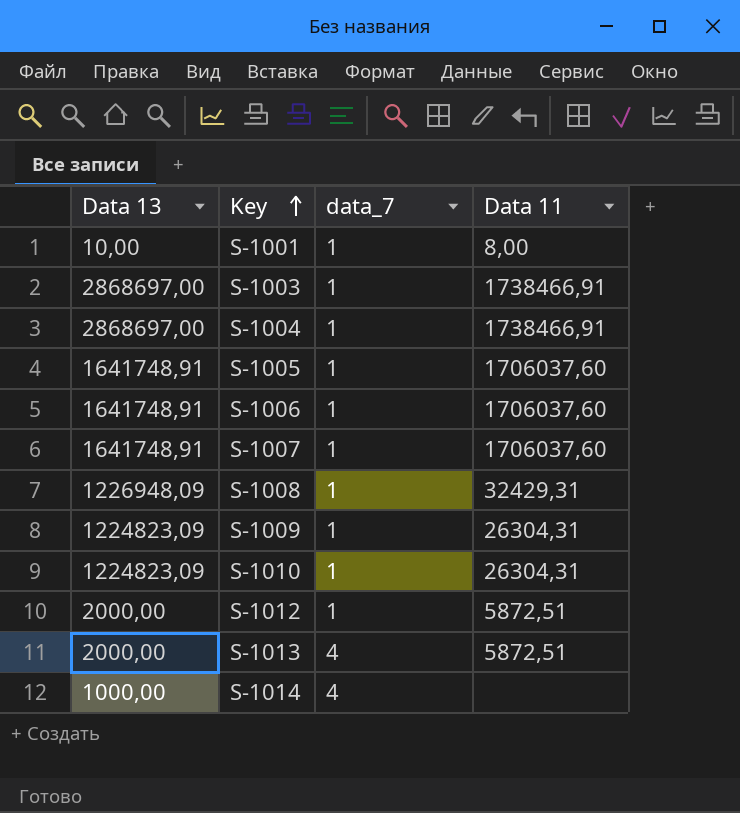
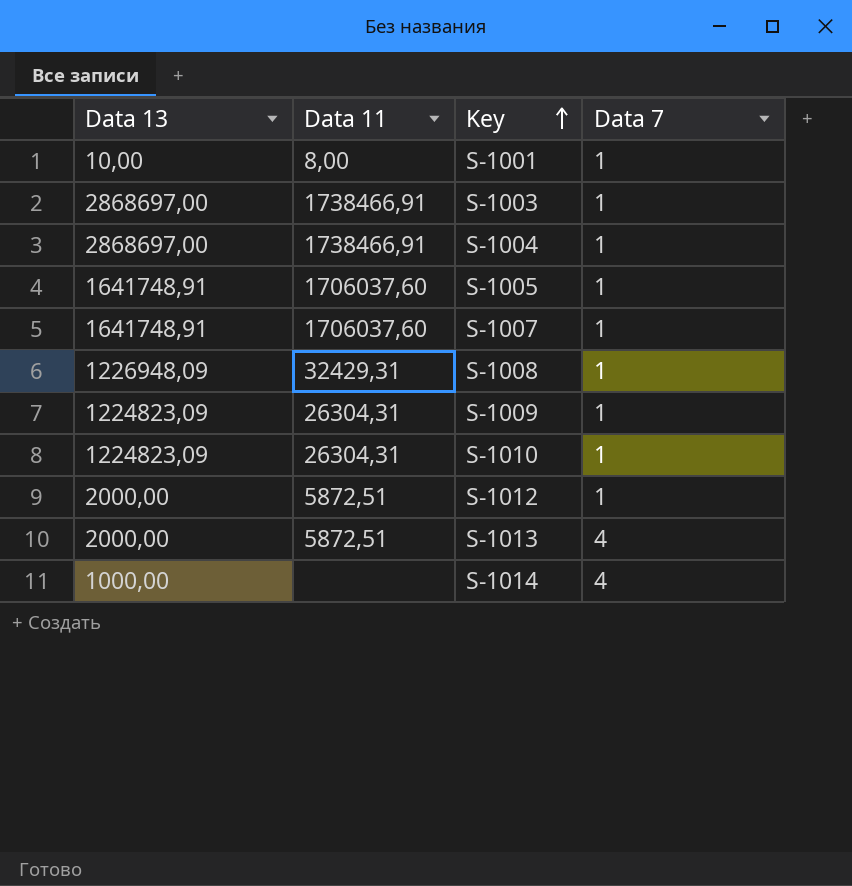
column Data 11 | position: 4 -> 2
column name: data_7 -> Data 7
row S-1006: 1641748,91 | 1 | 1706037,60 -> none

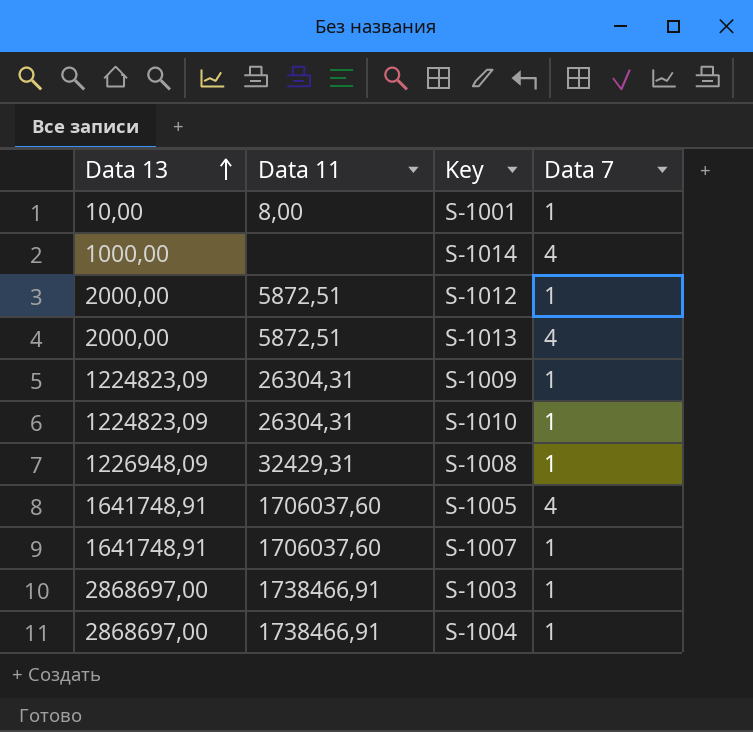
row order: Key ascending -> Data 13 ascending
S-1005 | Data 7: 1 -> 4

